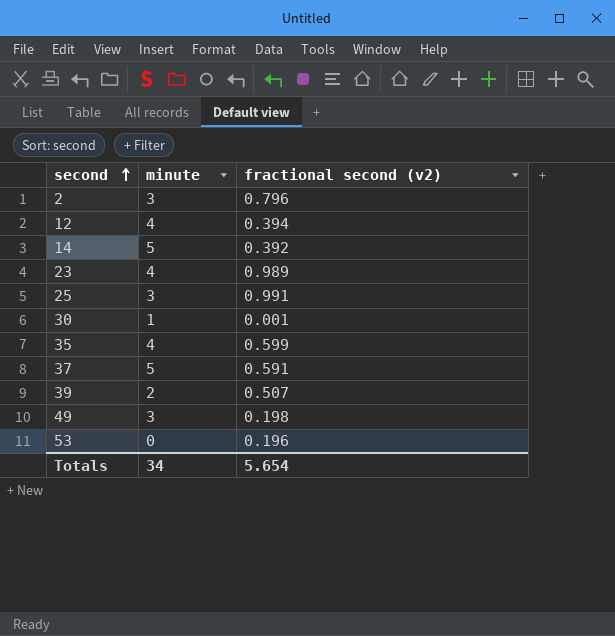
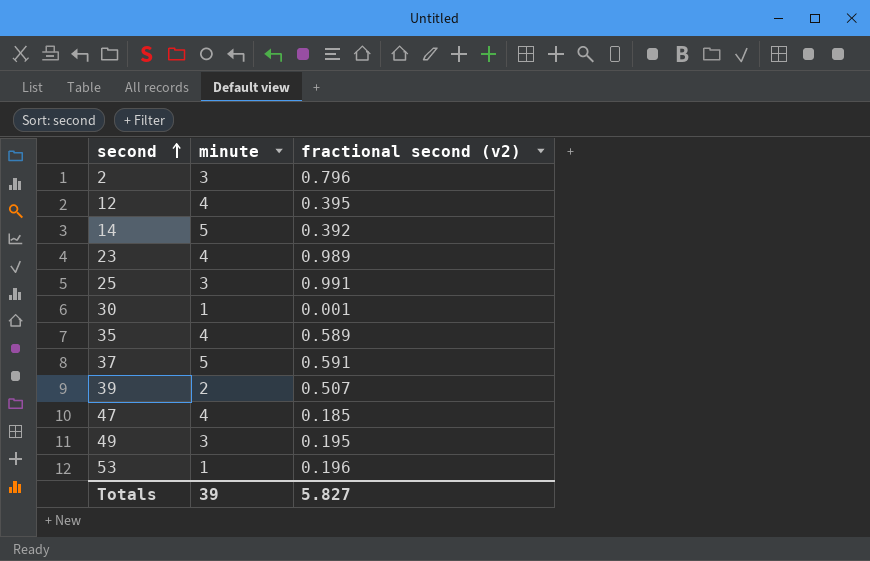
12 | fractional second (v2): 0.394 -> 0.395
35 | fractional second (v2): 0.599 -> 0.589
row 47: none -> 4 | 0.185
49 | fractional second (v2): 0.198 -> 0.195
53 | minute: 0 -> 1
Totals | minute: 34 -> 39
Totals | fractional second (v2): 5.654 -> 5.827

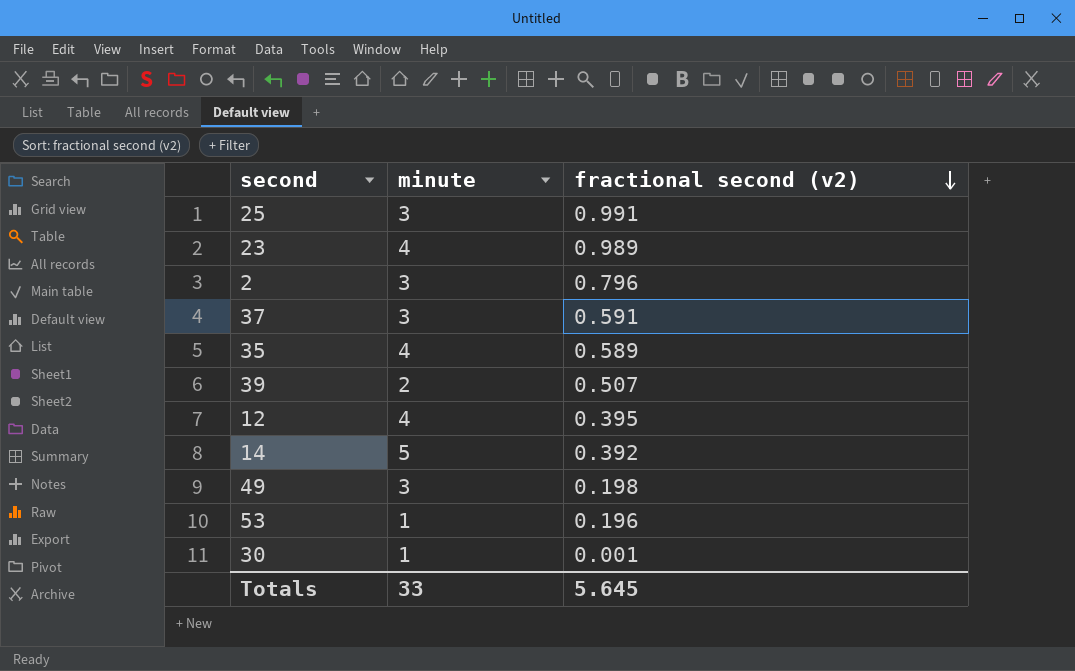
row order: second ascending -> fractional second (v2) descending
row 47: 4 | 0.185 -> none
37 | minute: 5 -> 3
49 | fractional second (v2): 0.195 -> 0.198
Totals | minute: 39 -> 33
Totals | fractional second (v2): 5.827 -> 5.645

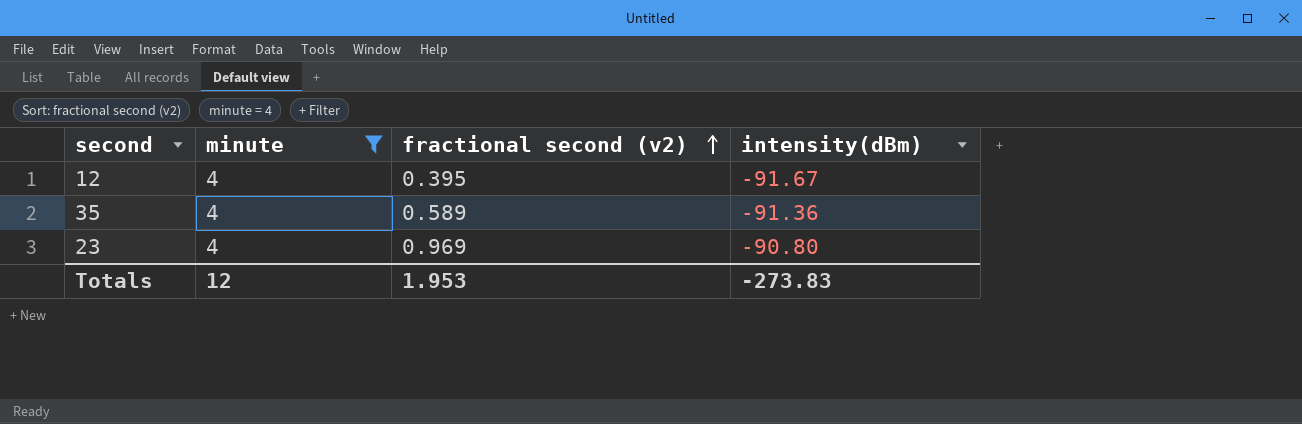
filter: none -> minute = 4
row order: fractional second (v2) descending -> fractional second (v2) ascending
column intensity(dBm) | position: none -> 4
23 | fractional second (v2): 0.989 -> 0.969
Totals | minute: 33 -> 12
Totals | fractional second (v2): 5.645 -> 1.953

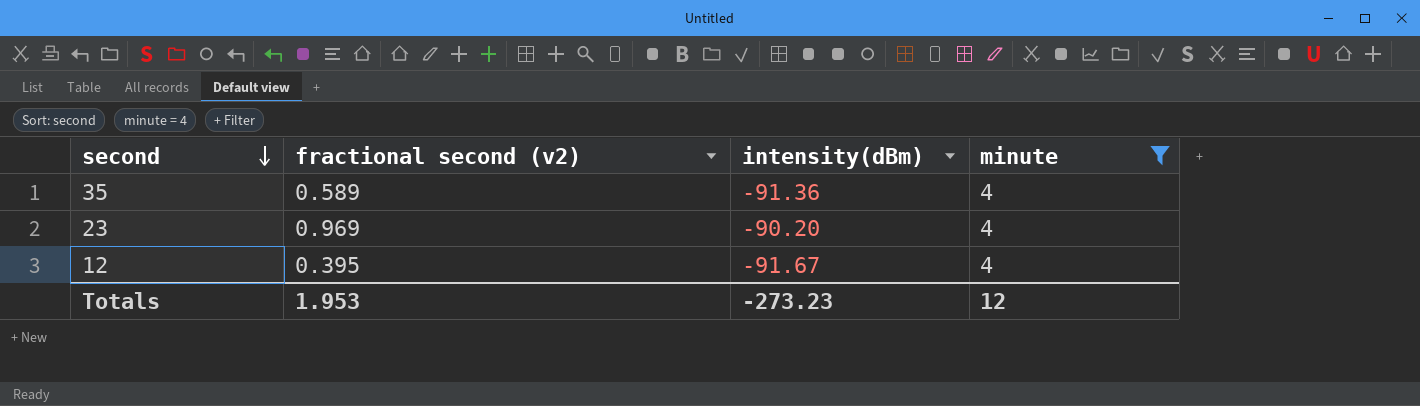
row order: fractional second (v2) ascending -> second descending
column minute | position: 2 -> 4
23 | intensity(dBm): -90.80 -> -90.20
Totals | intensity(dBm): -273.83 -> -273.23

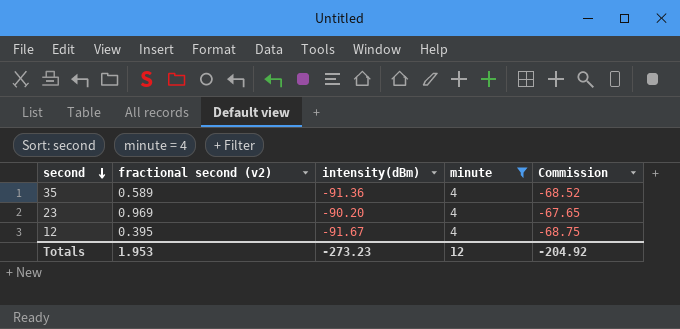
column Commission | formula: none -> [intensity(dBm)] * 0.75

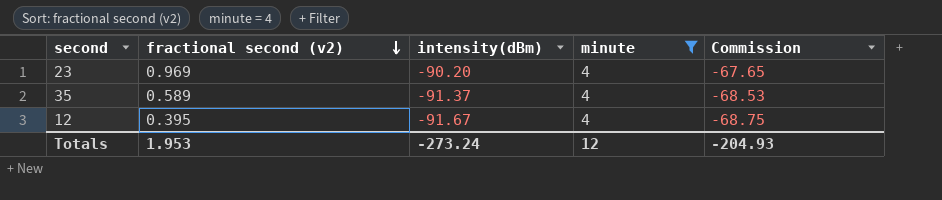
row order: second descending -> fractional second (v2) descending
35 | intensity(dBm): -91.36 -> -91.37
35 | Commission: -68.52 -> -68.53
Totals | intensity(dBm): -273.23 -> -273.24
Totals | Commission: -204.92 -> -204.93

